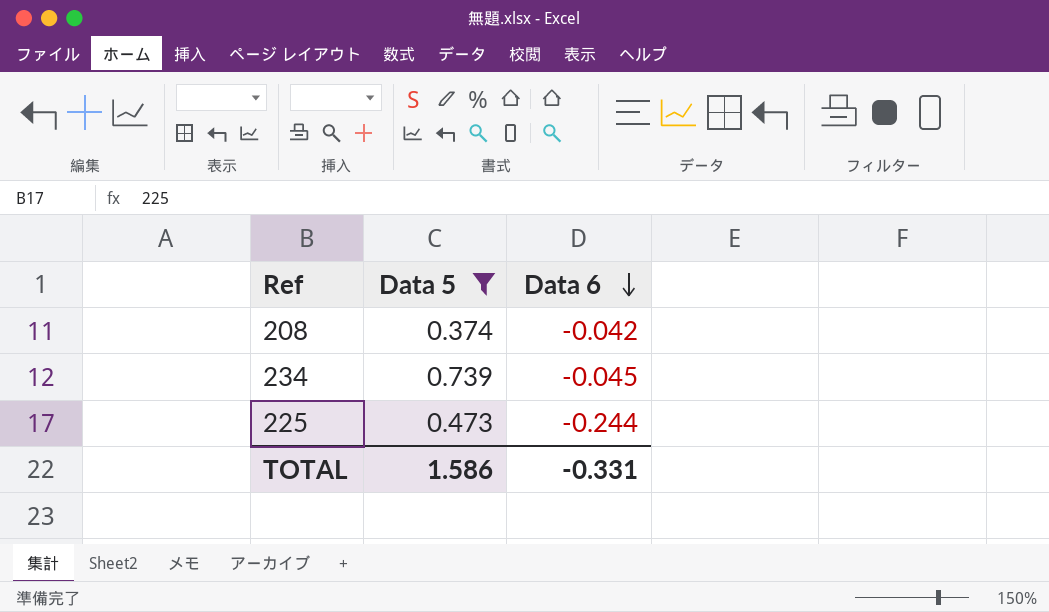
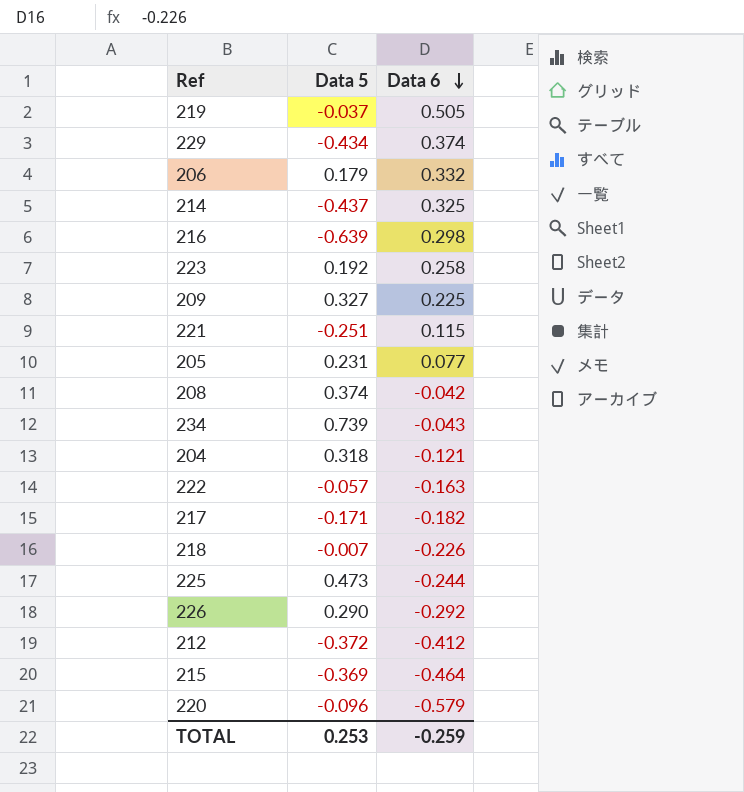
filter: Data 5 >= 0.374 -> none
234 | Data 6: -0.045 -> -0.043
TOTAL | Data 5: 1.586 -> 0.253
TOTAL | Data 6: -0.331 -> -0.259

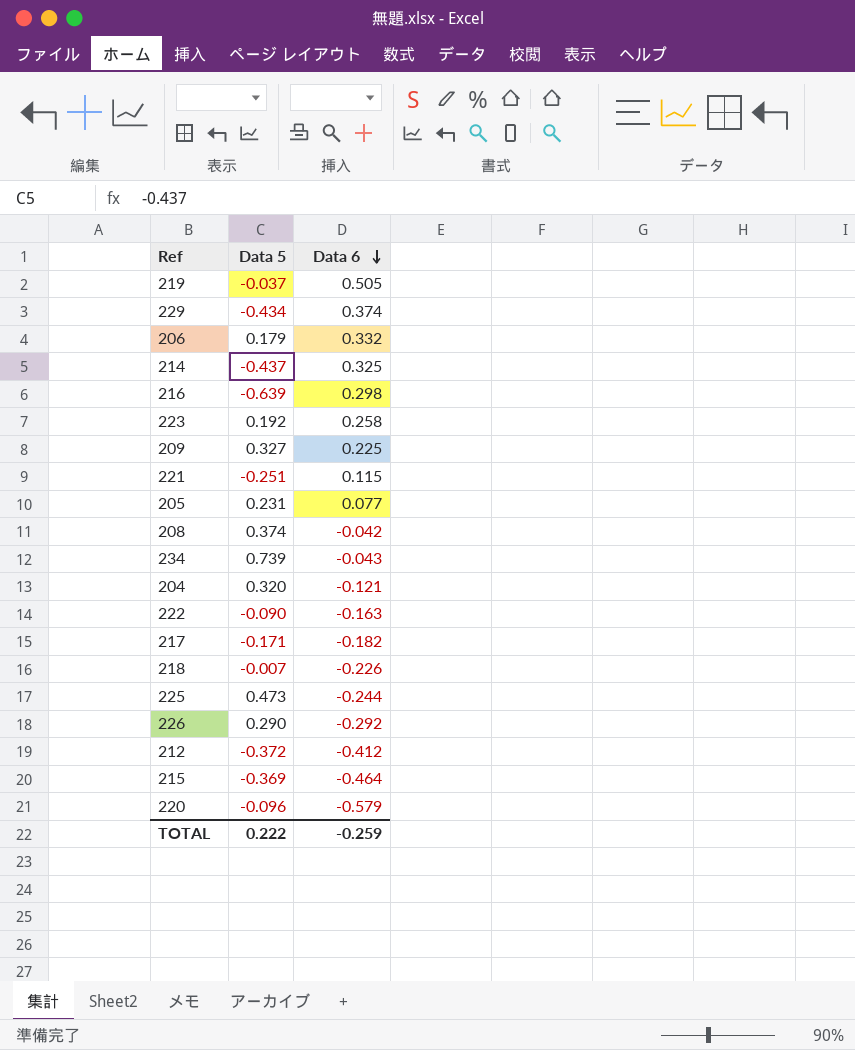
204 | Data 5: 0.318 -> 0.320
222 | Data 5: -0.057 -> -0.090
TOTAL | Data 5: 0.253 -> 0.222

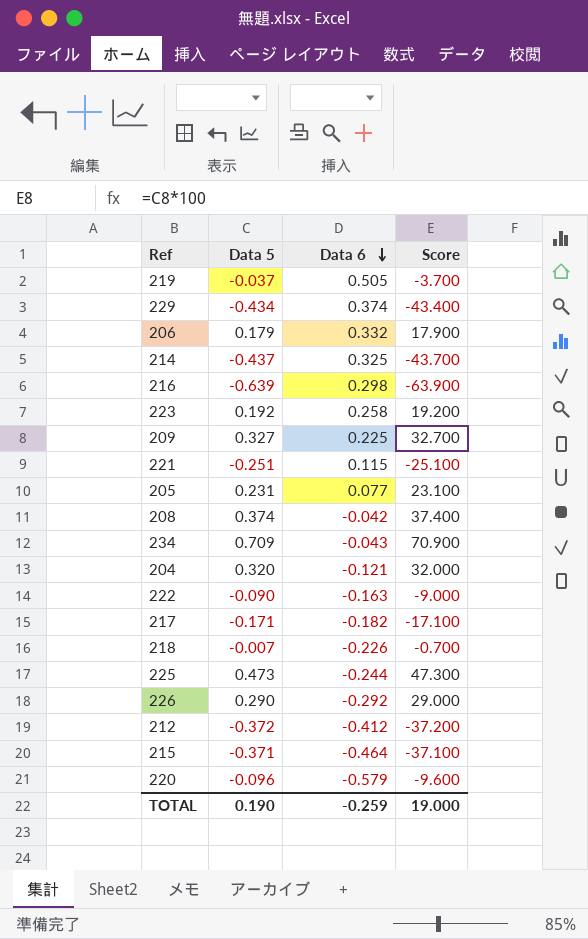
column Score | formula: none -> [Data 5] * 100
234 | Data 5: 0.739 -> 0.709
215 | Data 5: -0.369 -> -0.371
TOTAL | Data 5: 0.222 -> 0.190

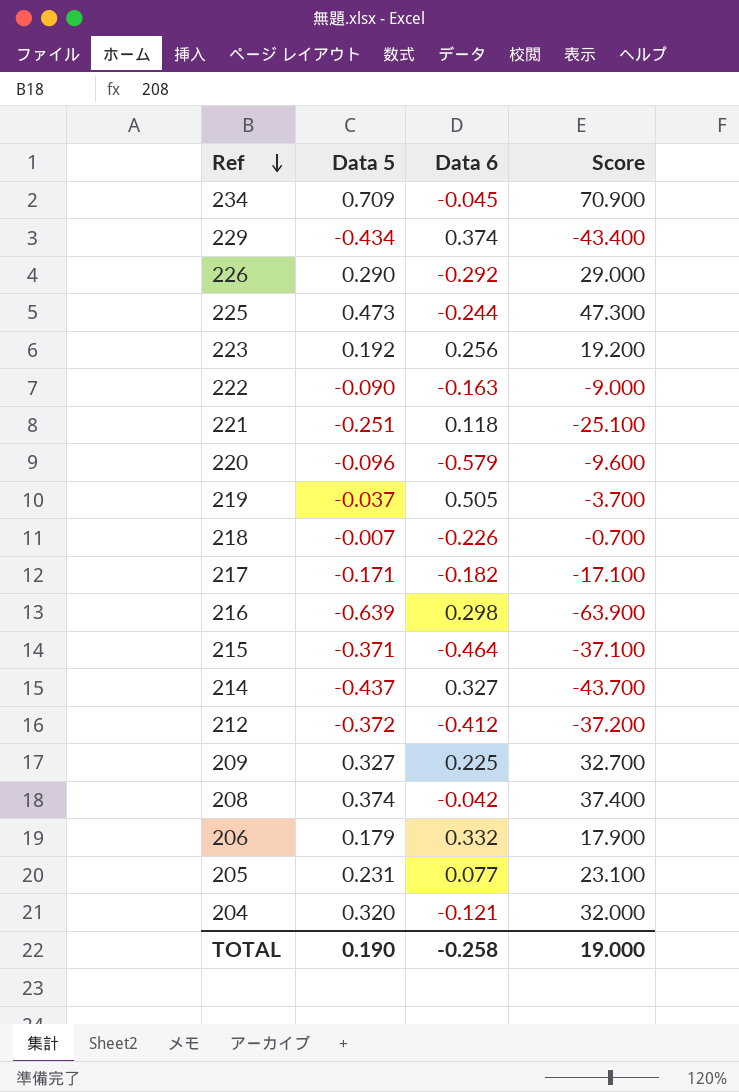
row order: Data 6 descending -> Ref descending
234 | Data 6: -0.043 -> -0.045
223 | Data 6: 0.258 -> 0.256
221 | Data 6: 0.115 -> 0.118
214 | Data 6: 0.325 -> 0.327
TOTAL | Data 6: -0.259 -> -0.258

